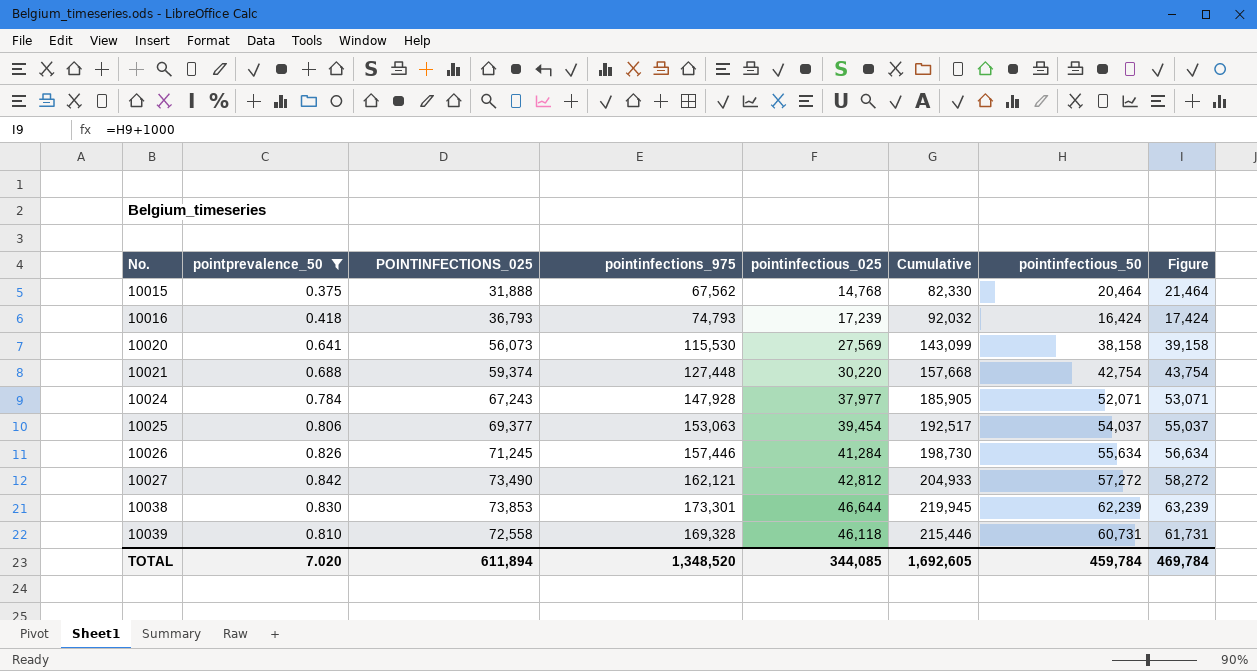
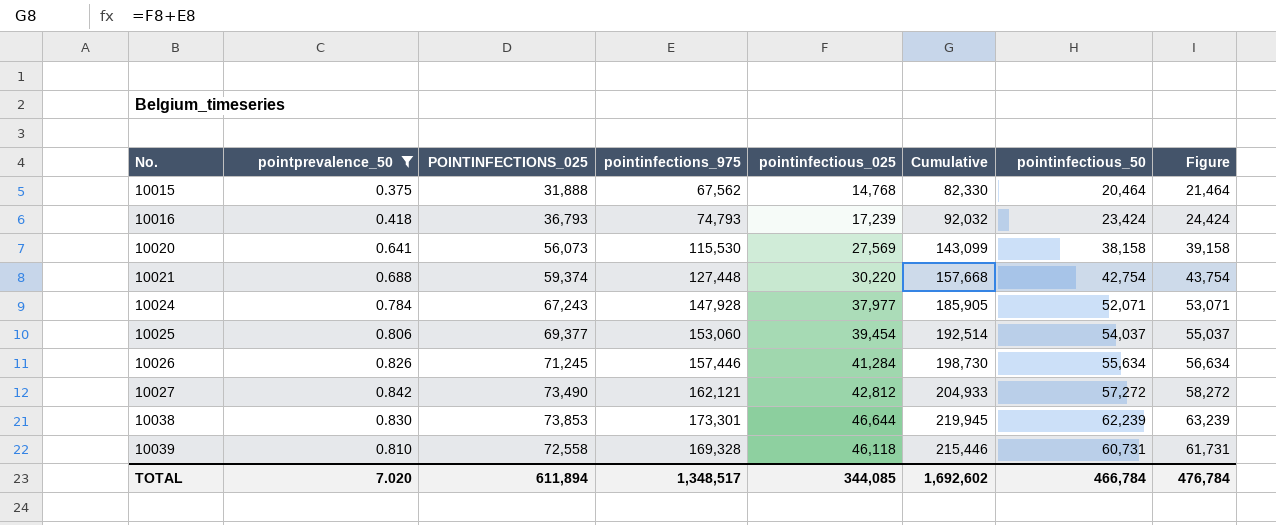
10016 | pointinfectious_50: 16,424 -> 23,424
10016 | Figure: 17,424 -> 24,424
10025 | pointinfections_975: 153,063 -> 153,060
10025 | Cumulative: 192,517 -> 192,514
TOTAL | pointinfections_975: 1,348,520 -> 1,348,517
TOTAL | Cumulative: 1,692,605 -> 1,692,602
TOTAL | pointinfectious_50: 459,784 -> 466,784
TOTAL | Figure: 469,784 -> 476,784

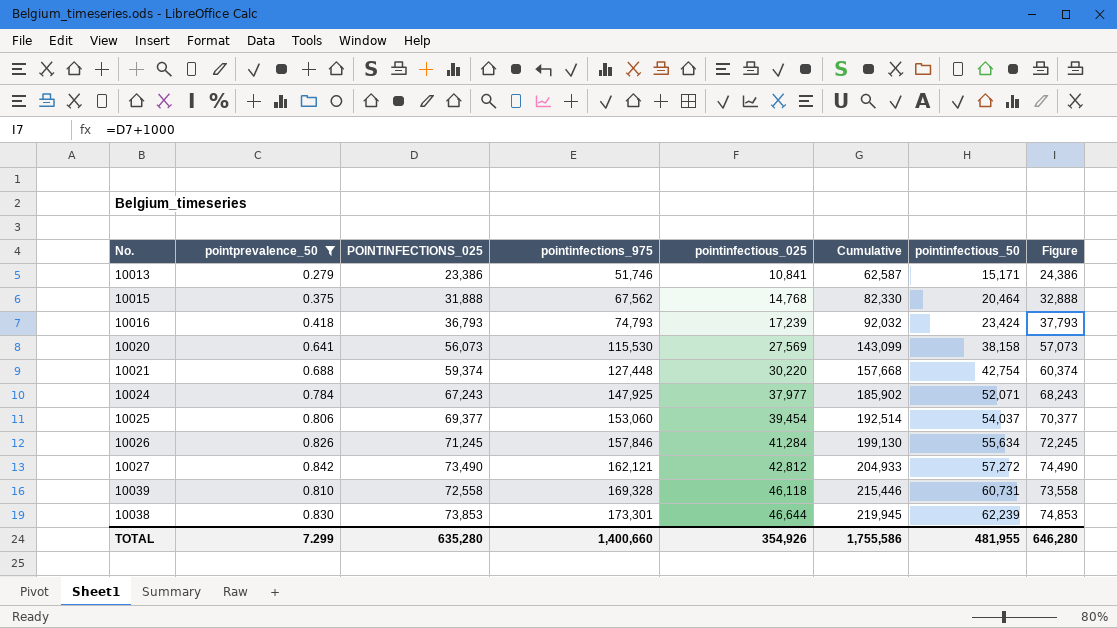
row order: No. ascending -> pointinfections_975 ascending
column Figure | formula: [pointinfectious_50] + 1000 -> [POINTINFECTIONS_025] + 1000
row 10013: none -> 0.279 | 23,386 | 51,746 | 10,841 | 62,587 | 15,171 | 24,386
10024 | pointinfections_975: 147,928 -> 147,925
10024 | Cumulative: 185,905 -> 185,902
10026 | pointinfections_975: 157,446 -> 157,846
10026 | Cumulative: 198,730 -> 199,130
TOTAL | pointprevalence_50: 7.020 -> 7.299
TOTAL | POINTINFECTIONS_025: 611,894 -> 635,280
TOTAL | pointinfections_975: 1,348,517 -> 1,400,660
TOTAL | pointinfectious_025: 344,085 -> 354,926
TOTAL | Cumulative: 1,692,602 -> 1,755,586
TOTAL | pointinfectious_50: 466,784 -> 481,955
TOTAL | Figure: 476,784 -> 646,280

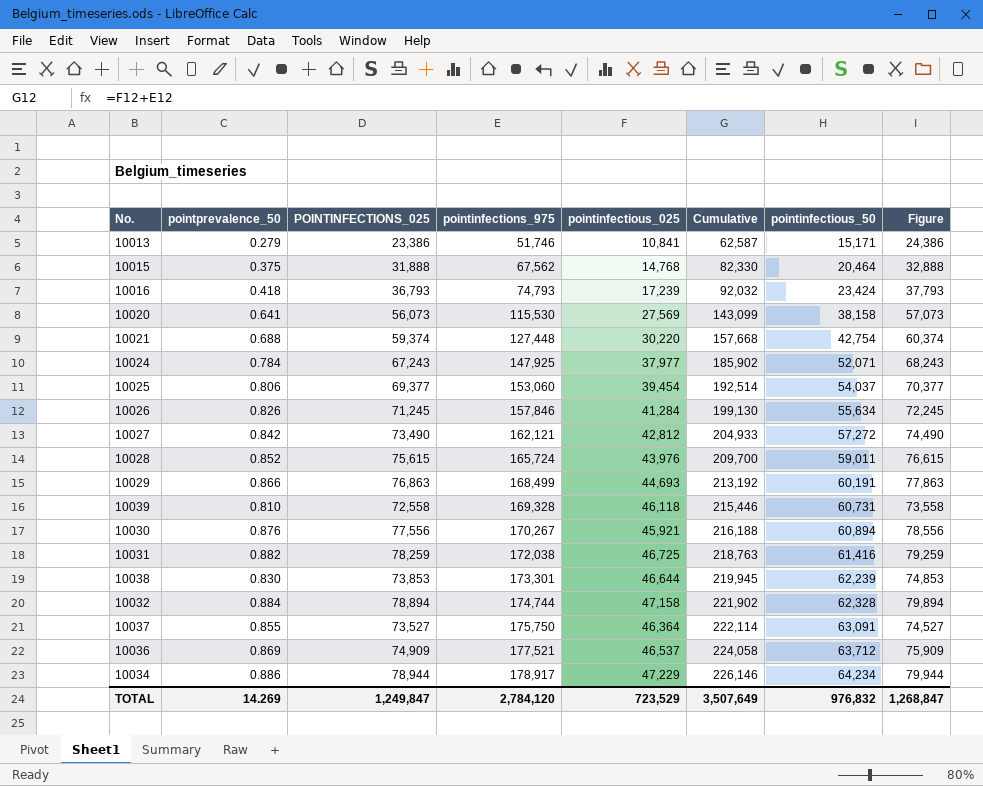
filter: pointprevalence_50 <= 0.842 -> none
TOTAL | pointprevalence_50: 7.299 -> 14.269
TOTAL | POINTINFECTIONS_025: 635,280 -> 1,249,847
TOTAL | pointinfections_975: 1,400,660 -> 2,784,120
TOTAL | pointinfectious_025: 354,926 -> 723,529
TOTAL | Cumulative: 1,755,586 -> 3,507,649
TOTAL | pointinfectious_50: 481,955 -> 976,832
TOTAL | Figure: 646,280 -> 1,268,847

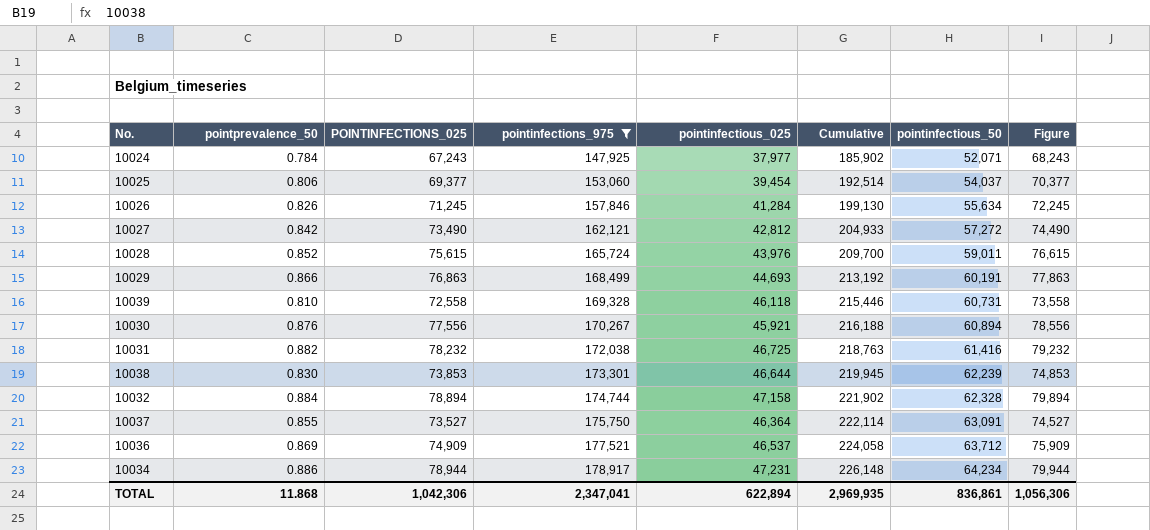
filter: none -> pointinfections_975 >= 147,925
10031 | POINTINFECTIONS_025: 78,259 -> 78,232
10031 | Figure: 79,259 -> 79,232
10034 | pointinfectious_025: 47,229 -> 47,231
10034 | Cumulative: 226,146 -> 226,148
TOTAL | pointprevalence_50: 14.269 -> 11.868
TOTAL | POINTINFECTIONS_025: 1,249,847 -> 1,042,306
TOTAL | pointinfections_975: 2,784,120 -> 2,347,041
TOTAL | pointinfectious_025: 723,529 -> 622,894
TOTAL | Cumulative: 3,507,649 -> 2,969,935
TOTAL | pointinfectious_50: 976,832 -> 836,861
TOTAL | Figure: 1,268,847 -> 1,056,306

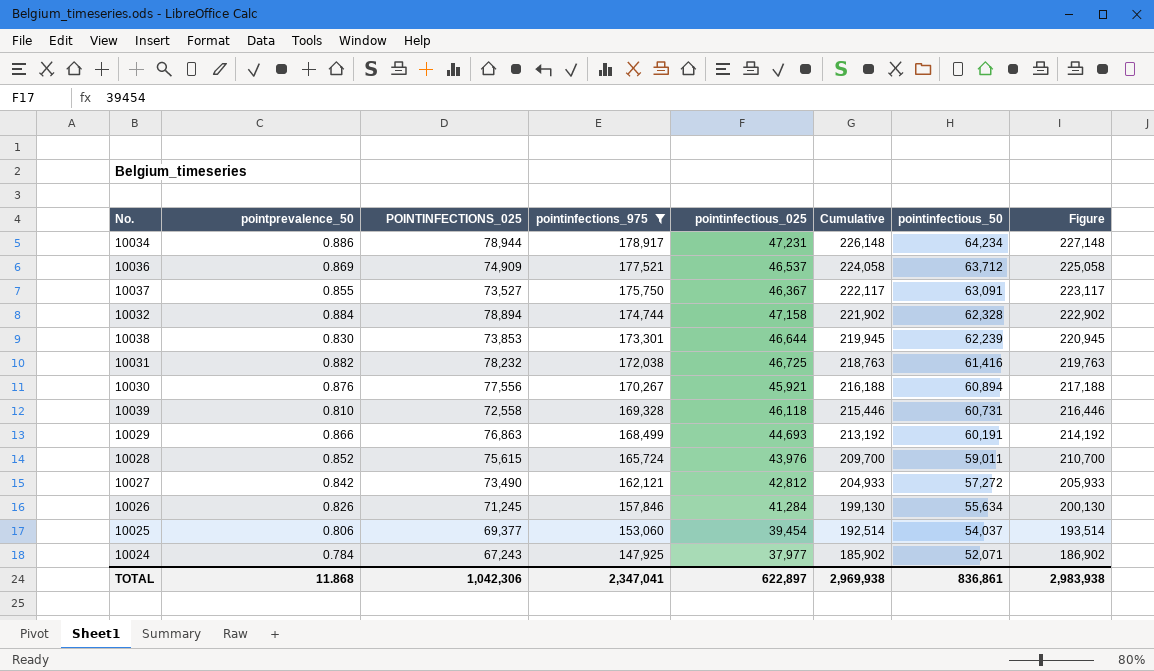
row order: pointinfections_975 ascending -> pointinfections_975 descending
column Figure | formula: [POINTINFECTIONS_025] + 1000 -> [Cumulative] + 1000
10037 | pointinfectious_025: 46,364 -> 46,367
10037 | Cumulative: 222,114 -> 222,117
TOTAL | pointinfectious_025: 622,894 -> 622,897
TOTAL | Cumulative: 2,969,935 -> 2,969,938
TOTAL | Figure: 1,056,306 -> 2,983,938

